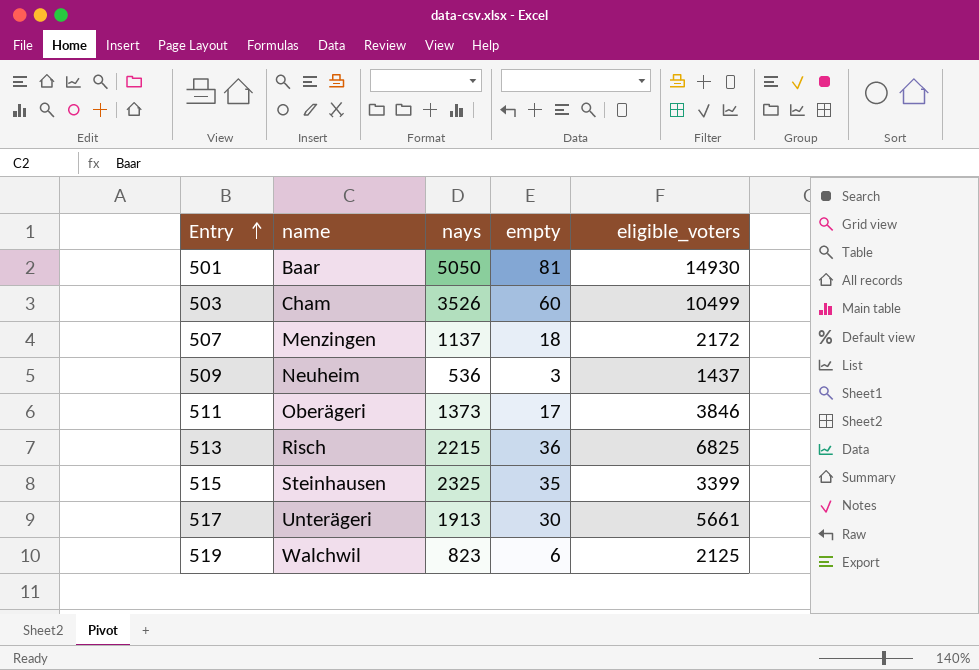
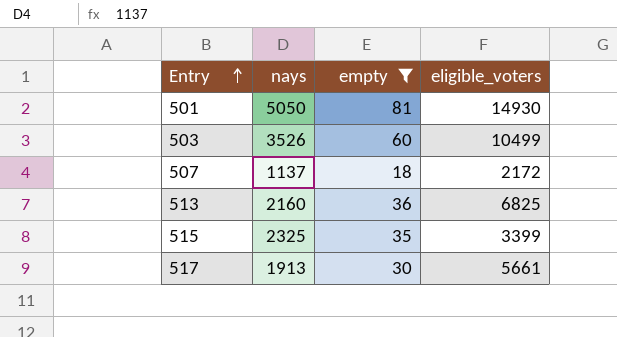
filter: none -> empty >= 18
column name | position: 2 -> none
513 | nays: 2215 -> 2160

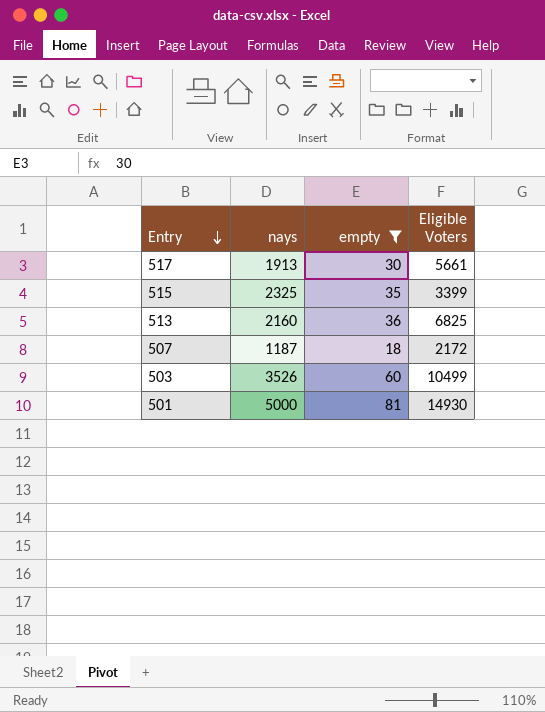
row order: Entry ascending -> Entry descending
column name: eligible_voters -> Eligible Voters
507 | nays: 1137 -> 1187
501 | nays: 5050 -> 5000

